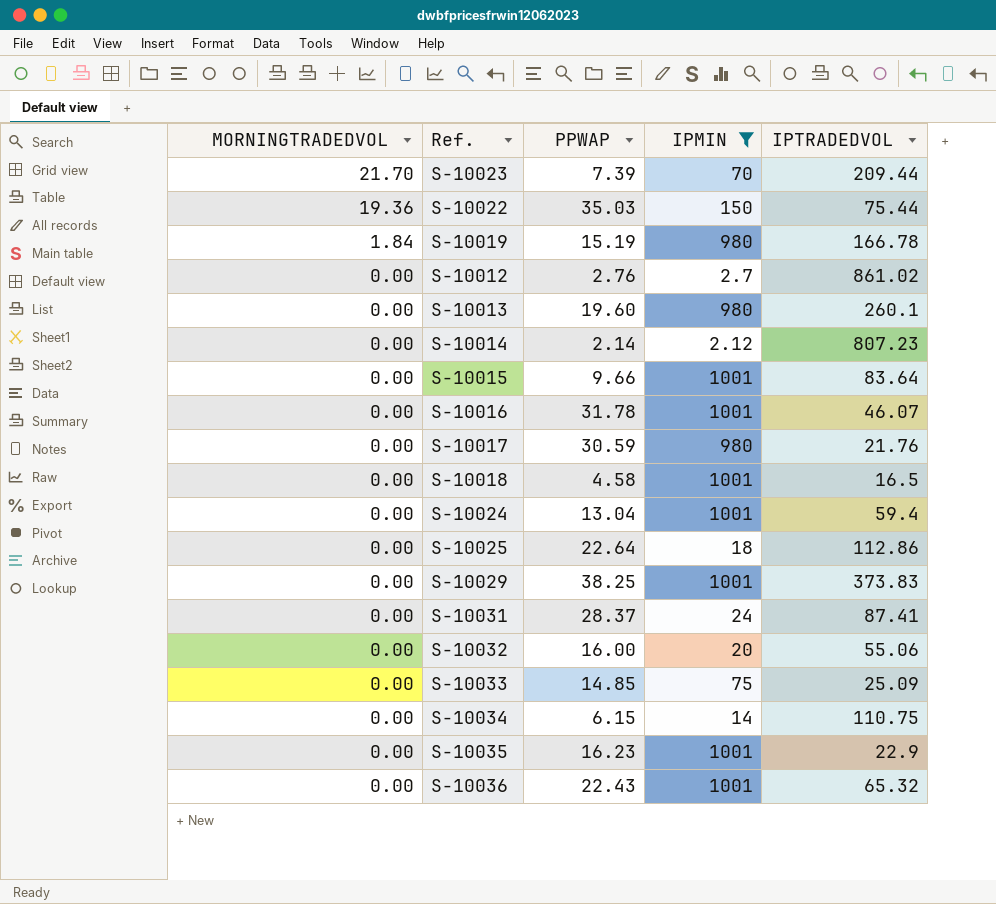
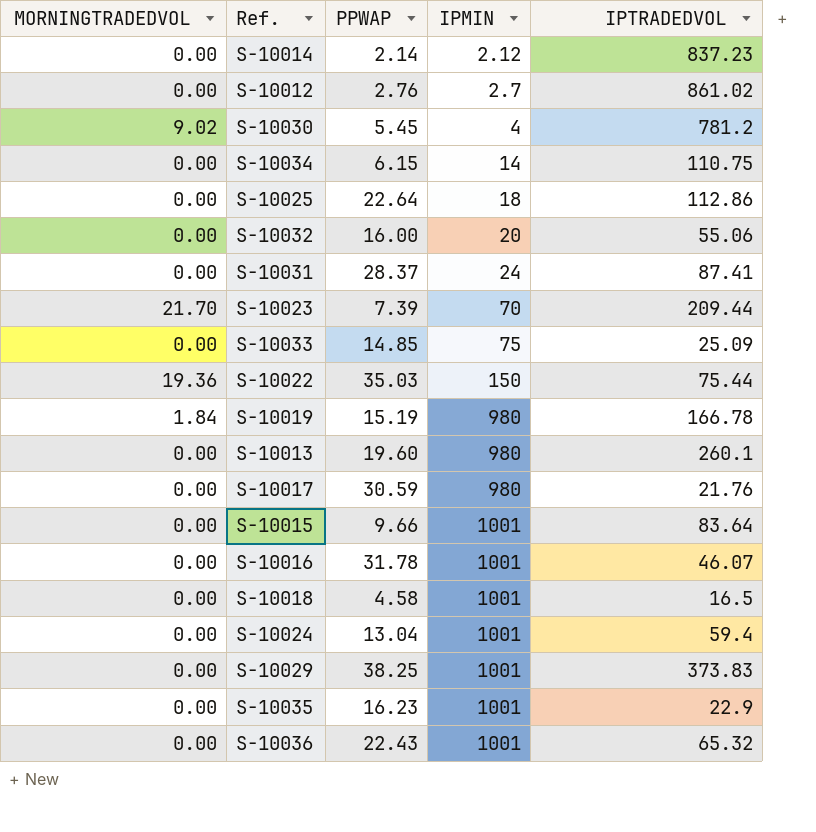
filter: IPMIN != 4 -> none
row order: MORNINGTRADEDVOL descending -> IPMIN ascending
S-10014 | IPTRADEDVOL: 807.23 -> 837.23

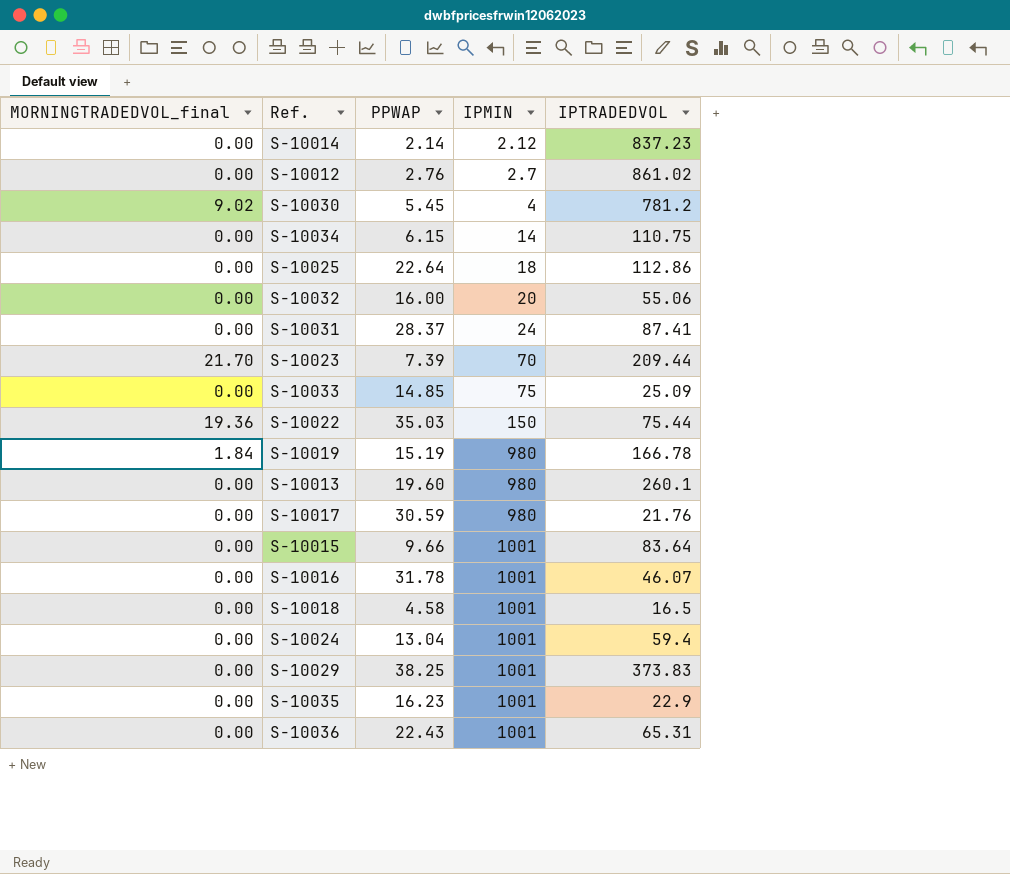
column name: MORNINGTRADEDVOL -> MORNINGTRADEDVOL_final
S-10036 | IPTRADEDVOL: 65.32 -> 65.31

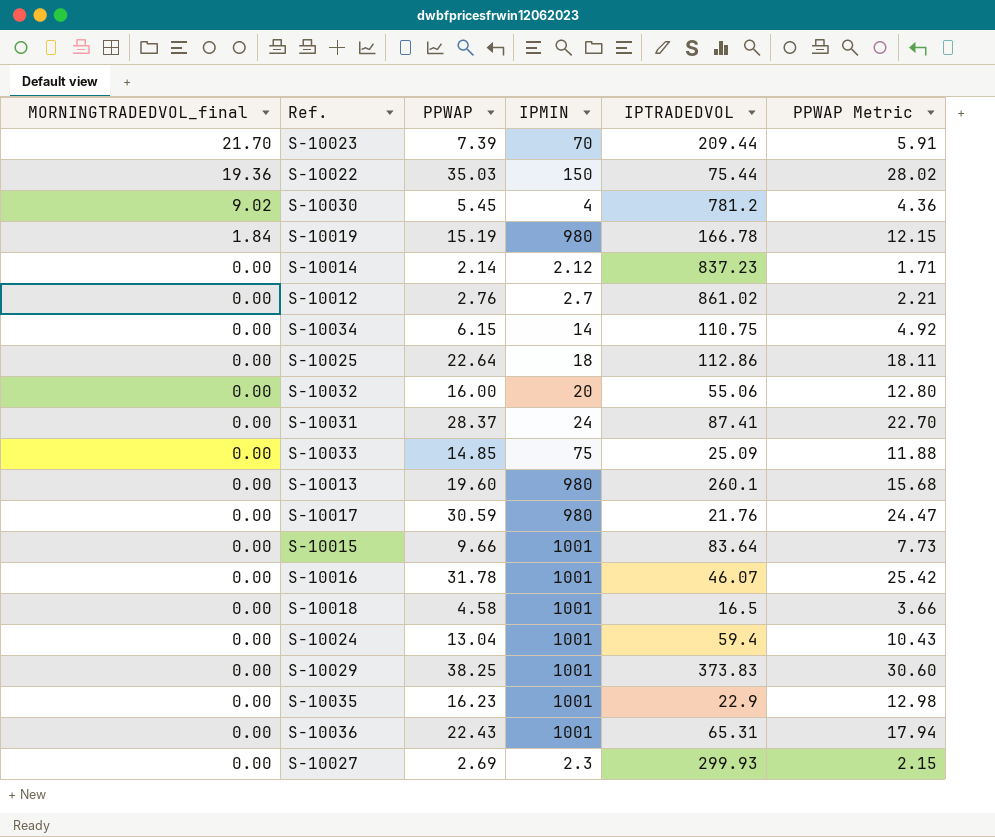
row order: IPMIN ascending -> MORNINGTRADEDVOL_final descending
column PPWAP Metric | formula: none -> [PPWAP] * 0.8
row S-10027: none -> 0.00 | 2.69 | 2.3 | 299.93 | 2.15

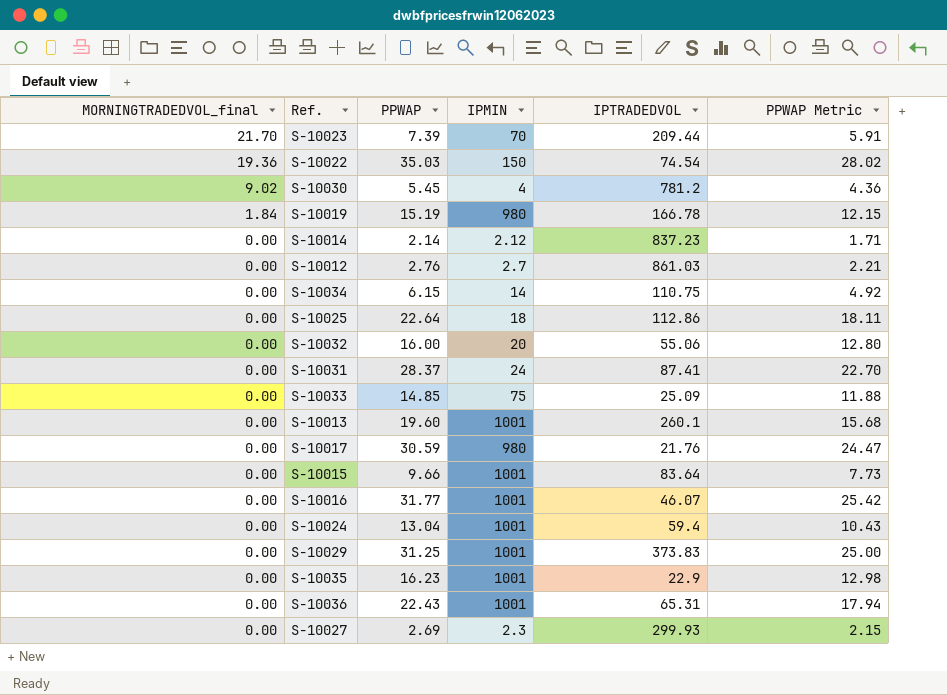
row S-10018: 0.00 | 4.58 | 1001 | 16.5 | 3.66 -> none
S-10022 | IPTRADEDVOL: 75.44 -> 74.54
S-10012 | IPTRADEDVOL: 861.02 -> 861.03
S-10013 | IPMIN: 980 -> 1001
S-10016 | PPWAP: 31.78 -> 31.77
S-10029 | PPWAP: 38.25 -> 31.25
S-10029 | PPWAP Metric: 30.60 -> 25.00

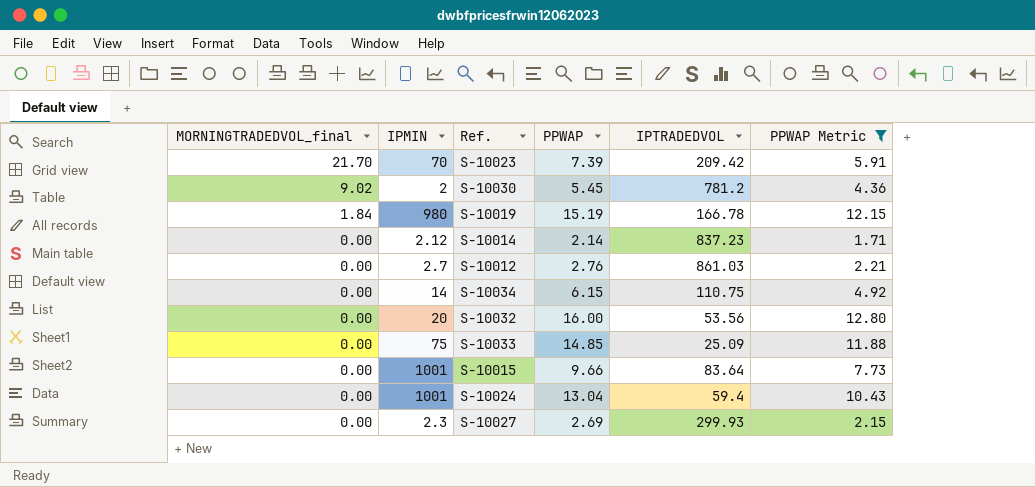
filter: none -> PPWAP Metric <= 12.80
column IPMIN | position: 4 -> 2
S-10023 | IPTRADEDVOL: 209.44 -> 209.42
S-10030 | IPMIN: 4 -> 2
S-10032 | IPTRADEDVOL: 55.06 -> 53.56

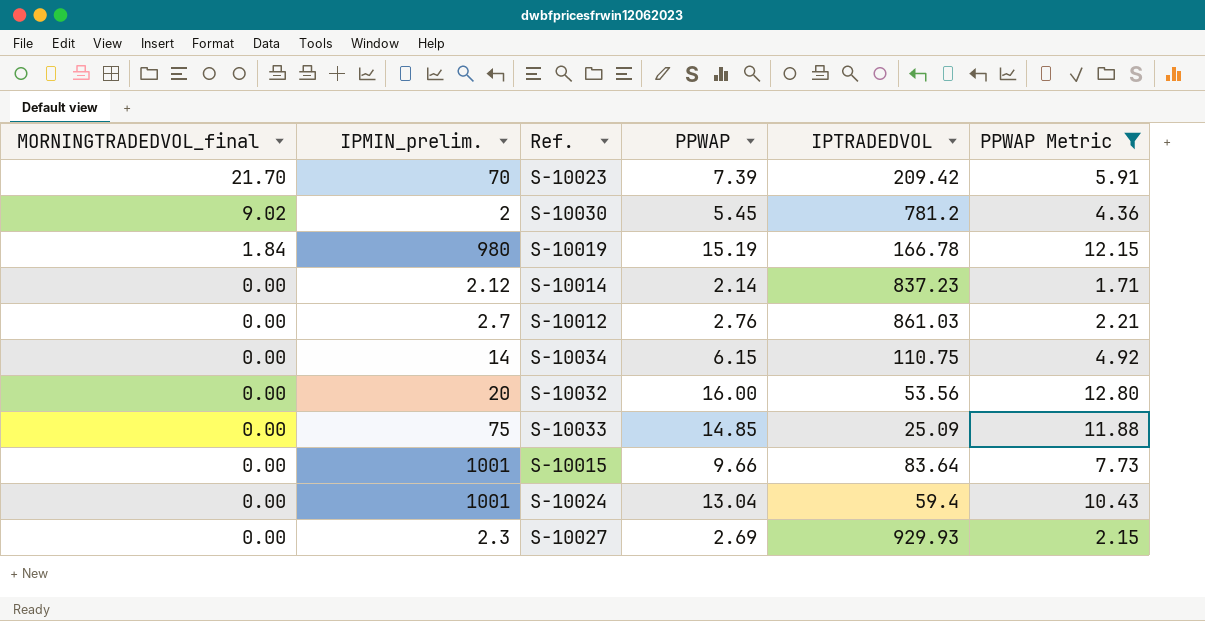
column name: IPMIN -> IPMIN_prelim.
S-10027 | IPTRADEDVOL: 299.93 -> 929.93

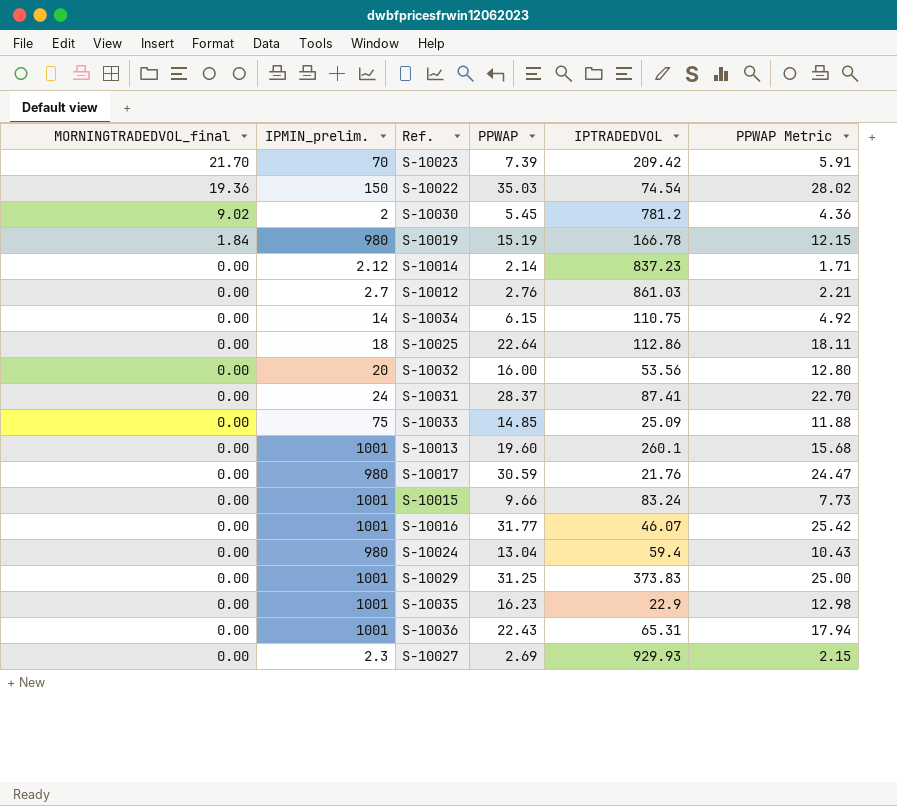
filter: PPWAP Metric <= 12.80 -> none
S-10015 | IPTRADEDVOL: 83.64 -> 83.24
S-10024 | IPMIN_prelim.: 1001 -> 980

